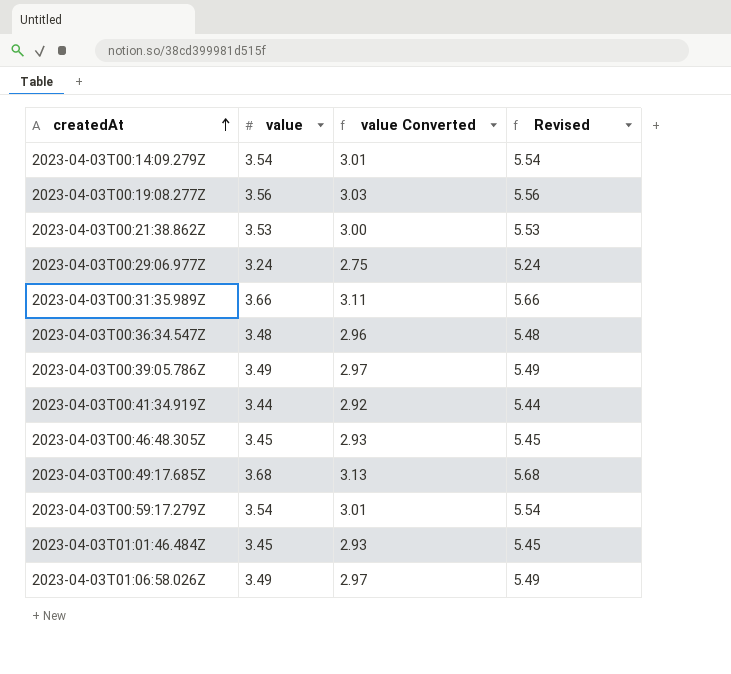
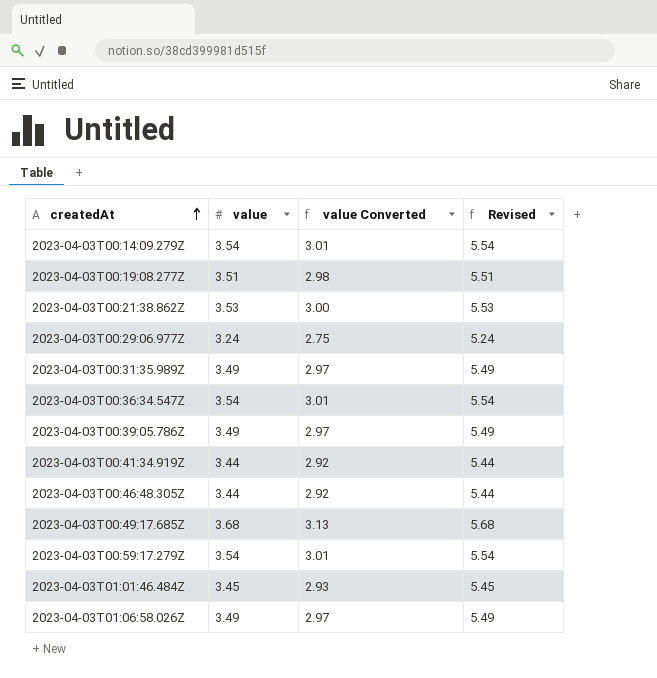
2023-04-03T00:19:08.277Z | value: 3.56 -> 3.51
2023-04-03T00:19:08.277Z | value Converted: 3.03 -> 2.98
2023-04-03T00:19:08.277Z | Revised: 5.56 -> 5.51
2023-04-03T00:31:35.989Z | value: 3.66 -> 3.49
2023-04-03T00:31:35.989Z | value Converted: 3.11 -> 2.97
2023-04-03T00:31:35.989Z | Revised: 5.66 -> 5.49
2023-04-03T00:36:34.547Z | value: 3.48 -> 3.54
2023-04-03T00:36:34.547Z | value Converted: 2.96 -> 3.01
2023-04-03T00:36:34.547Z | Revised: 5.48 -> 5.54
2023-04-03T00:46:48.305Z | value: 3.45 -> 3.44
2023-04-03T00:46:48.305Z | value Converted: 2.93 -> 2.92
2023-04-03T00:46:48.305Z | Revised: 5.45 -> 5.44

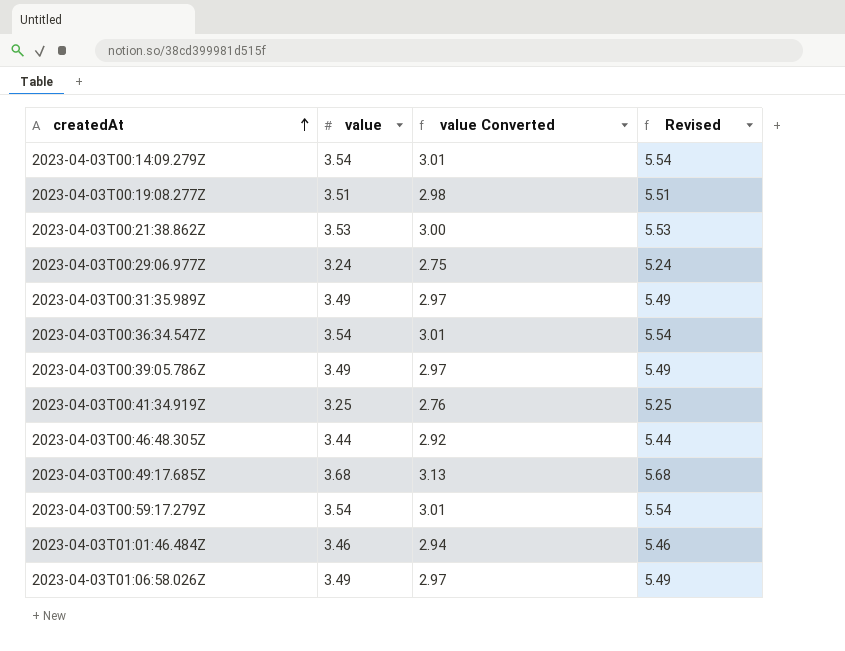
2023-04-03T00:41:34.919Z | value: 3.44 -> 3.25
2023-04-03T00:41:34.919Z | value Converted: 2.92 -> 2.76
2023-04-03T00:41:34.919Z | Revised: 5.44 -> 5.25
2023-04-03T01:01:46.484Z | value: 3.45 -> 3.46
2023-04-03T01:01:46.484Z | value Converted: 2.93 -> 2.94
2023-04-03T01:01:46.484Z | Revised: 5.45 -> 5.46

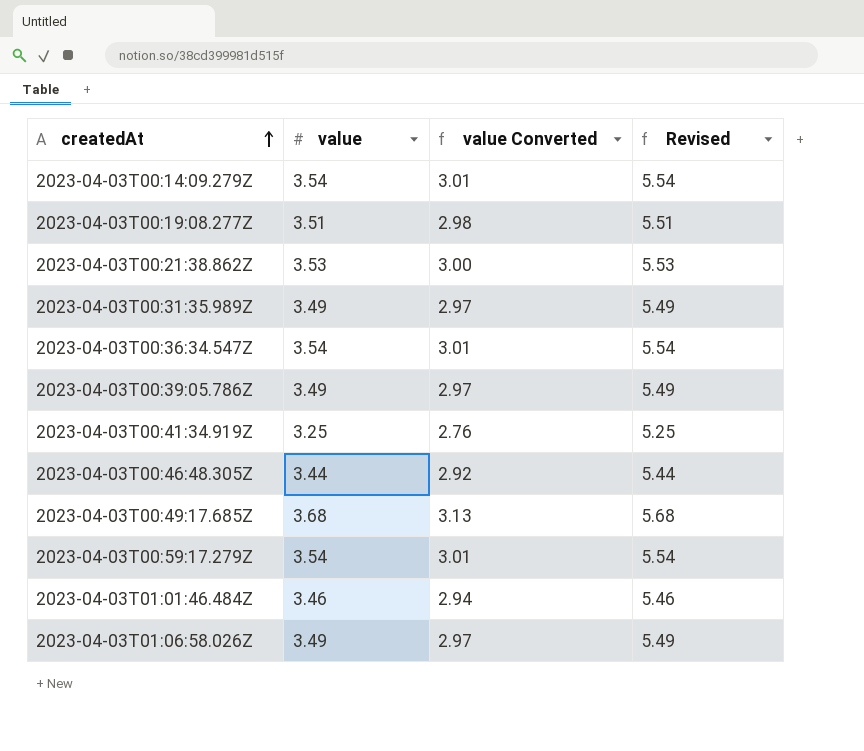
row 2023-04-03T00:29:06.977Z: 3.24 | 2.75 | 5.24 -> none

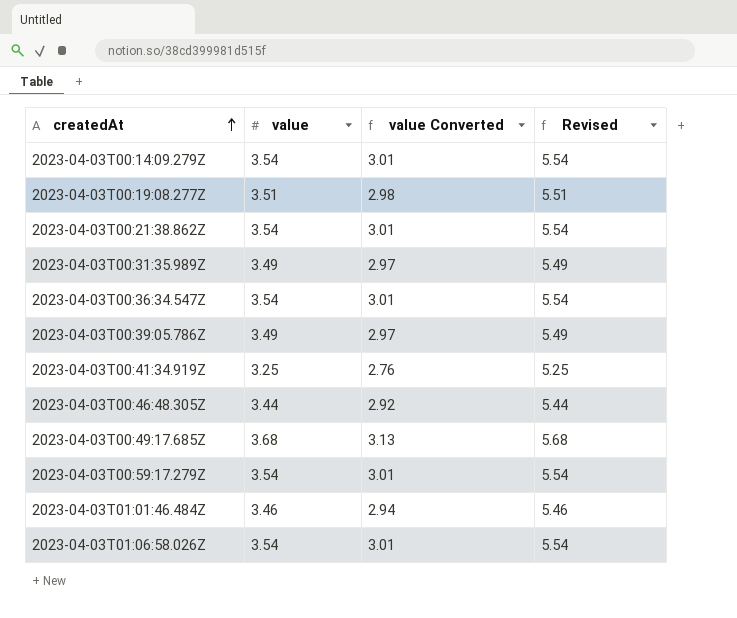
2023-04-03T00:21:38.862Z | value: 3.53 -> 3.54
2023-04-03T00:21:38.862Z | value Converted: 3.00 -> 3.01
2023-04-03T00:21:38.862Z | Revised: 5.53 -> 5.54
2023-04-03T01:06:58.026Z | value: 3.49 -> 3.54
2023-04-03T01:06:58.026Z | value Converted: 2.97 -> 3.01
2023-04-03T01:06:58.026Z | Revised: 5.49 -> 5.54

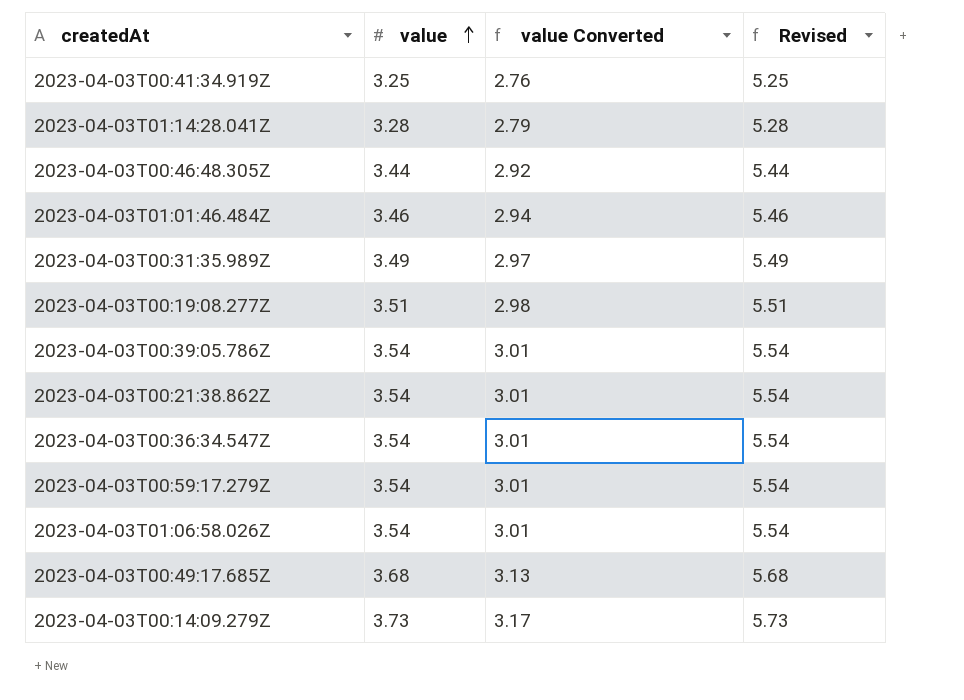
row order: createdAt ascending -> value ascending
row 2023-04-03T01:14:28.041Z: none -> 3.28 | 2.79 | 5.28
2023-04-03T00:39:05.786Z | value: 3.49 -> 3.54
2023-04-03T00:39:05.786Z | value Converted: 2.97 -> 3.01
2023-04-03T00:39:05.786Z | Revised: 5.49 -> 5.54
2023-04-03T00:14:09.279Z | value: 3.54 -> 3.73
2023-04-03T00:14:09.279Z | value Converted: 3.01 -> 3.17
2023-04-03T00:14:09.279Z | Revised: 5.54 -> 5.73

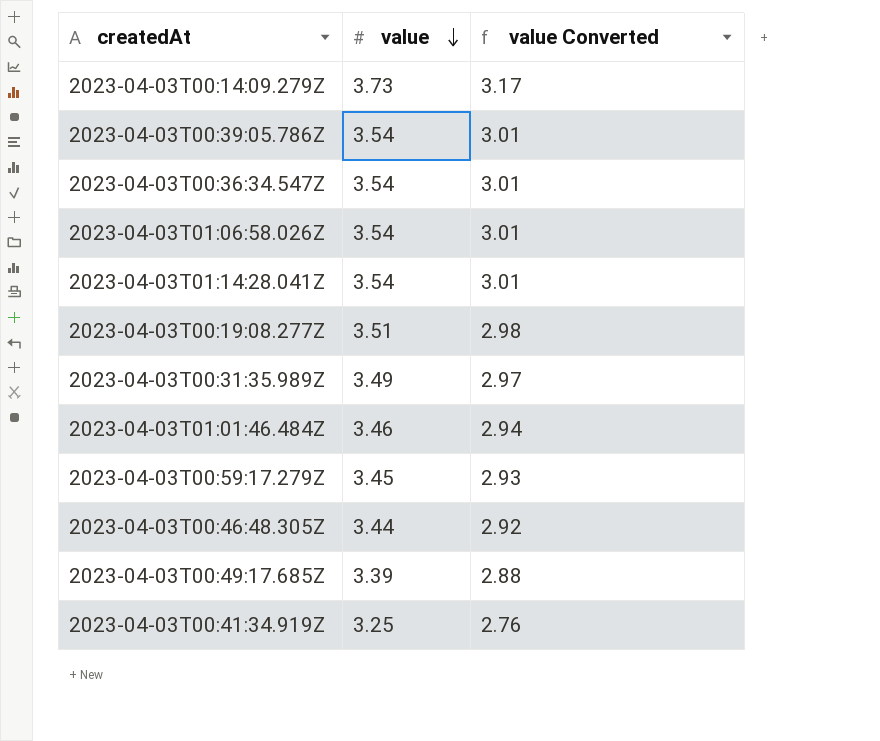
row order: value ascending -> value descending
column Revised | formula: [value] + 2 -> none
row 2023-04-03T00:21:38.862Z: 3.54 | 3.01 | 5.54 -> none
2023-04-03T01:14:28.041Z | value: 3.28 -> 3.54
2023-04-03T01:14:28.041Z | value Converted: 2.79 -> 3.01
2023-04-03T00:59:17.279Z | value: 3.54 -> 3.45
2023-04-03T00:59:17.279Z | value Converted: 3.01 -> 2.93
2023-04-03T00:49:17.685Z | value: 3.68 -> 3.39
2023-04-03T00:49:17.685Z | value Converted: 3.13 -> 2.88

